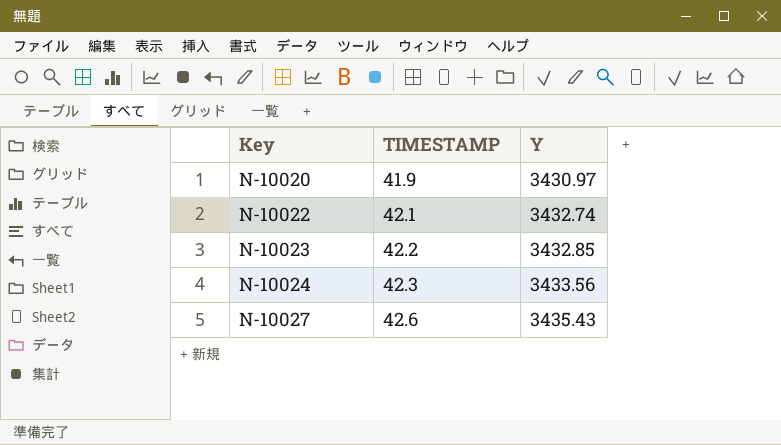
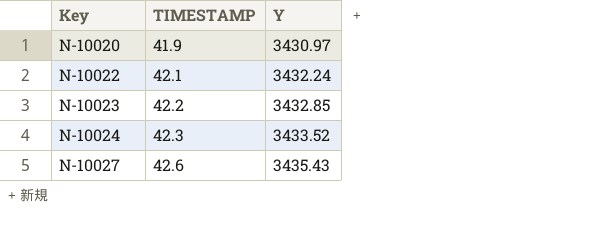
N-10022 | Y: 3432.74 -> 3432.24
N-10024 | Y: 3433.56 -> 3433.52

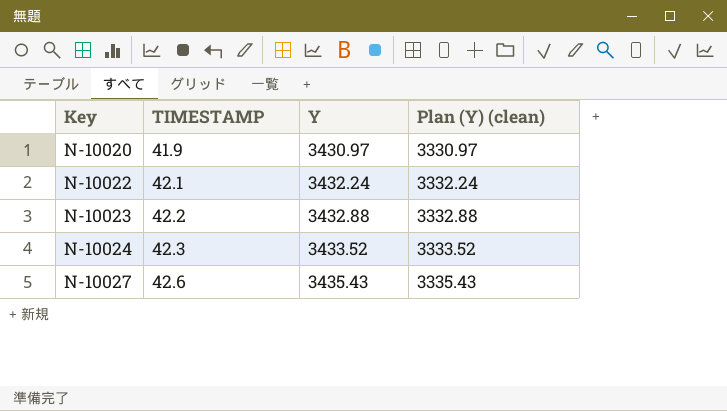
column Plan (Y) (clean) | formula: none -> [Y] - 100
N-10023 | Y: 3432.85 -> 3432.88

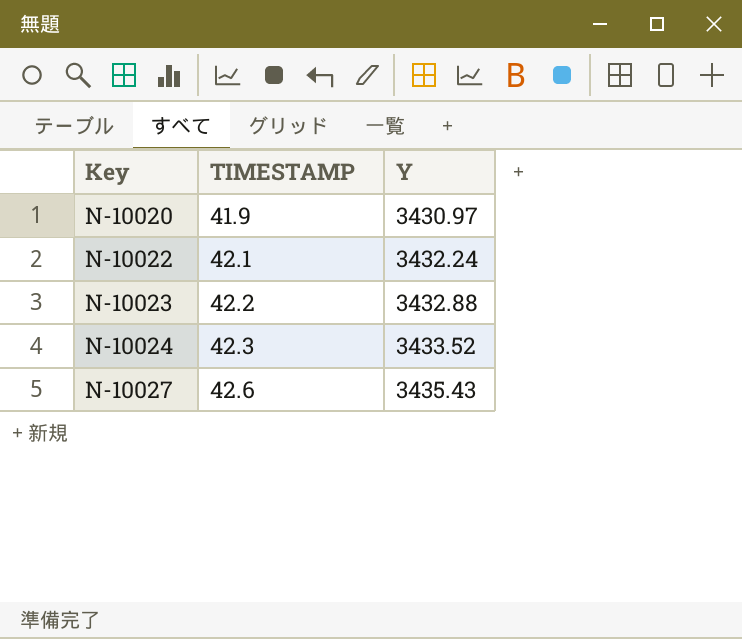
column Plan (Y) (clean) | formula: [Y] - 100 -> none

